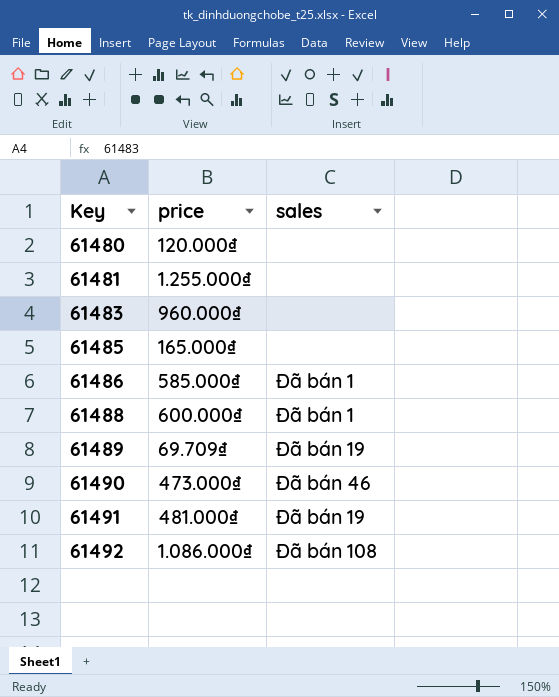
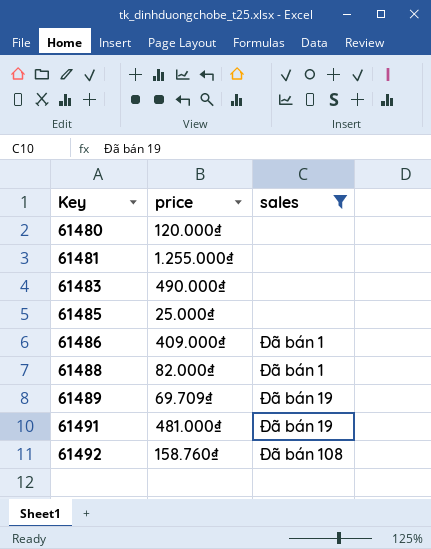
filter: none -> sales != Đã bán 46
61483 | price: 960.000₫ -> 490.000₫
61485 | price: 165.000₫ -> 25.000₫
61486 | price: 585.000₫ -> 409.000₫
61488 | price: 600.000₫ -> 82.000₫
61492 | price: 1.086.000₫ -> 158.760₫

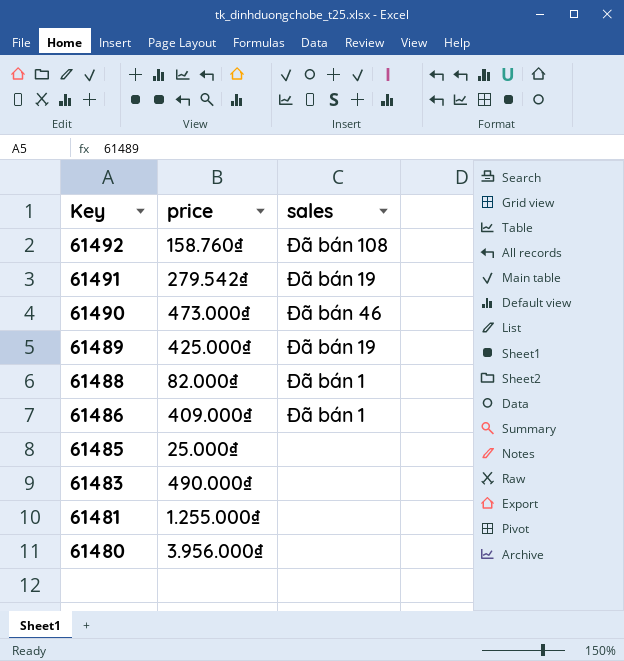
filter: sales != Đã bán 46 -> none
row order: Key ascending -> Key descending
61491 | price: 481.000₫ -> 279.542₫
61489 | price: 69.709₫ -> 425.000₫
61480 | price: 120.000₫ -> 3.956.000₫

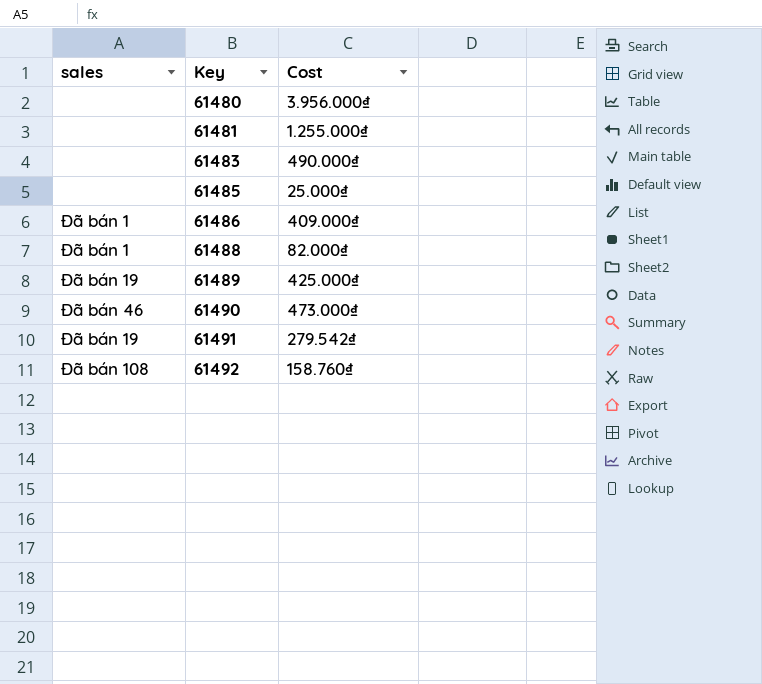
row order: Key descending -> Key ascending
column sales | position: 3 -> 1
column name: price -> Cost

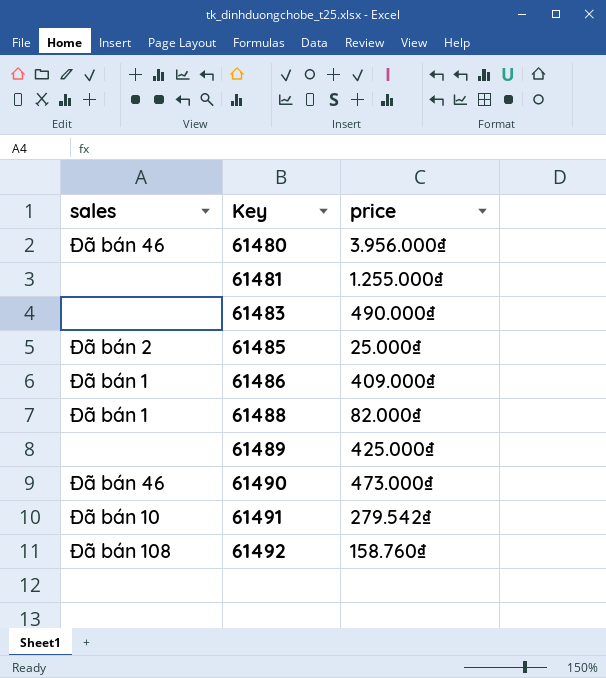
column name: Cost -> price
61480 | sales: none -> Đã bán 46
61485 | sales: none -> Đã bán 2
61489 | sales: Đã bán 19 -> none
61491 | sales: Đã bán 19 -> Đã bán 10

